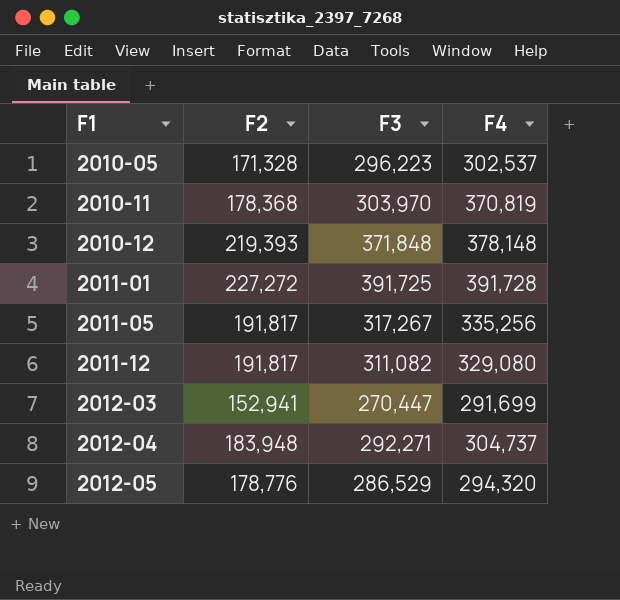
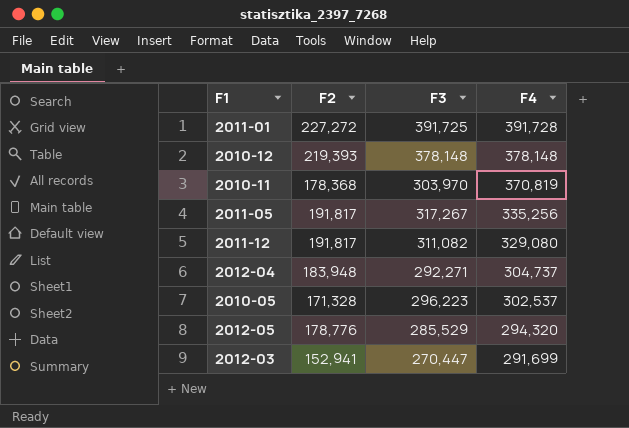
row order: F1 ascending -> F4 descending
2010-12 | F3: 371,848 -> 378,148
2012-05 | F3: 286,529 -> 285,529

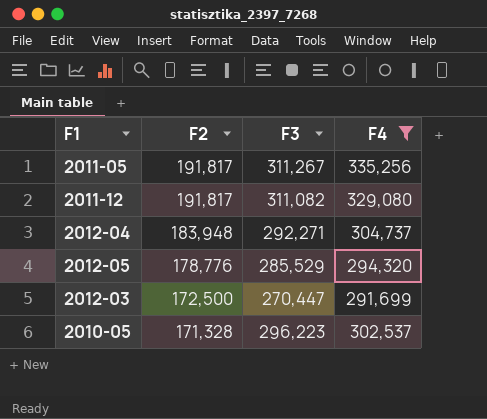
filter: none -> F4 <= 335,256
row order: F4 descending -> F2 descending
2011-05 | F3: 317,267 -> 311,267
2012-03 | F2: 152,941 -> 172,500

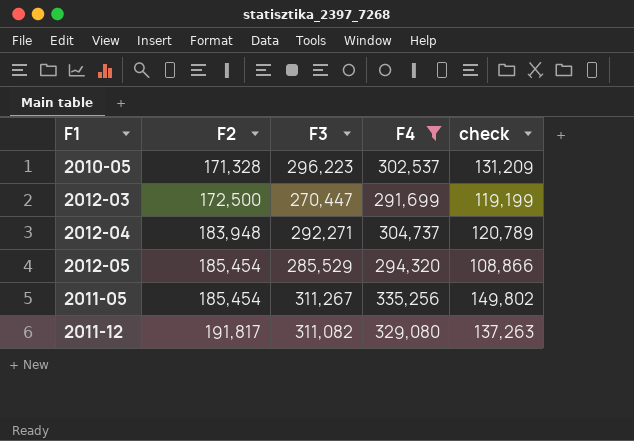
row order: F2 descending -> F2 ascending
column check | formula: none -> [F4] - [F2]
2012-05 | F2: 178,776 -> 185,454
2011-05 | F2: 191,817 -> 185,454

